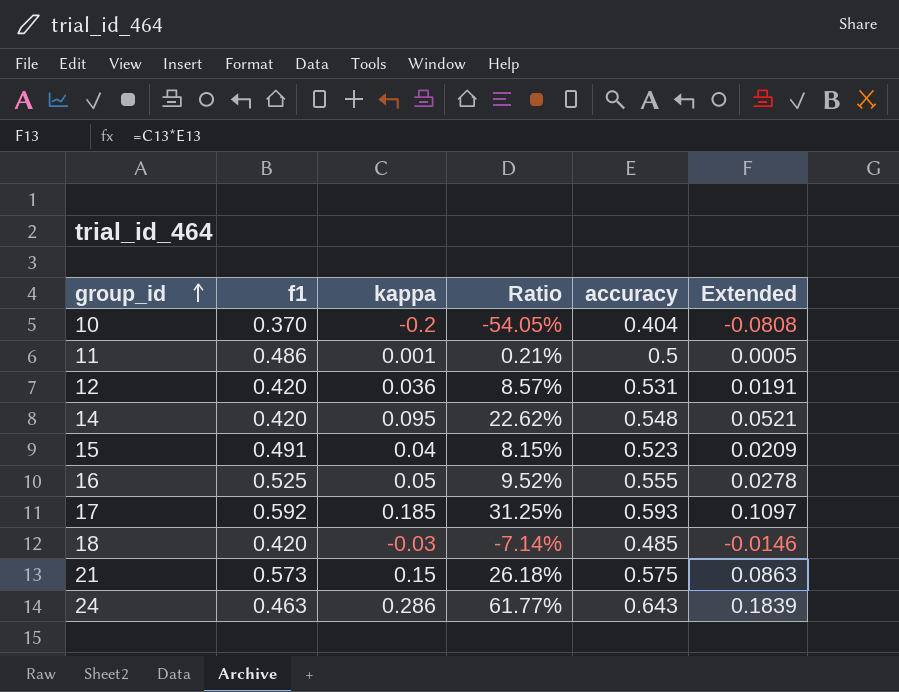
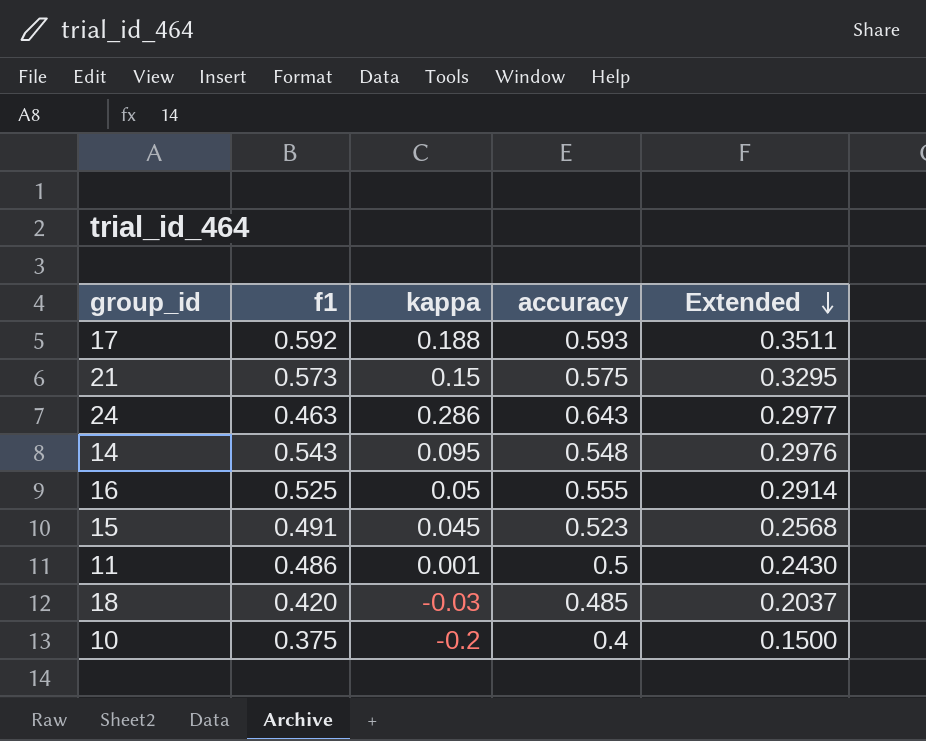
row order: group_id ascending -> Extended descending
column Ratio | formula: [kappa] / [f1] -> none
column Extended | formula: [kappa] * [accuracy] -> [f1] * [accuracy]
row 12: 0.420 | 0.036 | 8.57% | 0.531 | 0.0191 -> none
17 | kappa: 0.185 -> 0.188
14 | f1: 0.420 -> 0.543
15 | kappa: 0.04 -> 0.045
10 | f1: 0.370 -> 0.375
10 | accuracy: 0.404 -> 0.4

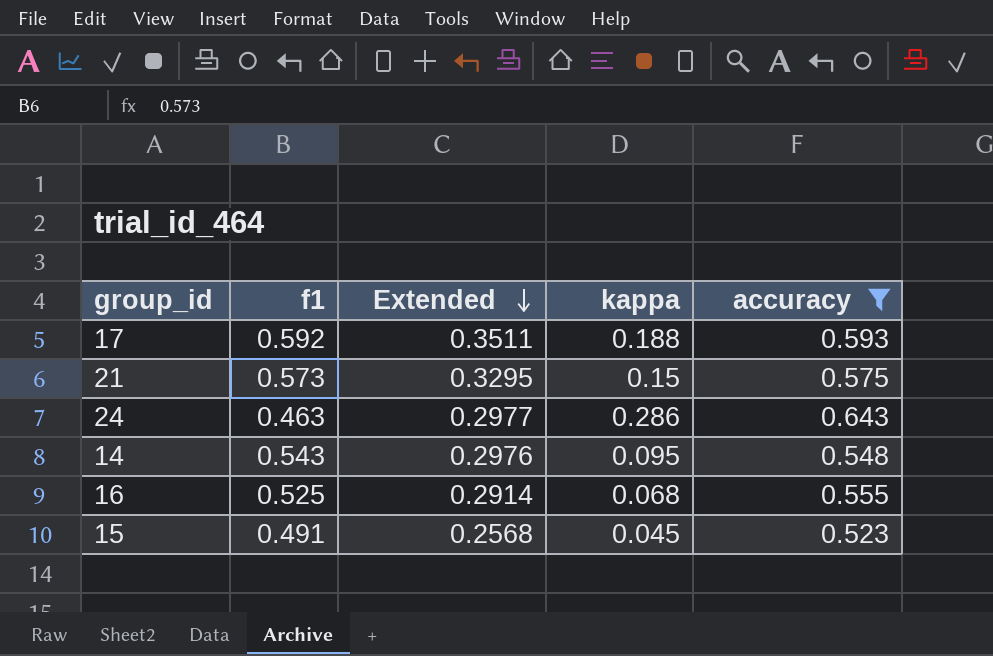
filter: none -> accuracy >= 0.523
column Extended | position: 5 -> 3
16 | kappa: 0.05 -> 0.068

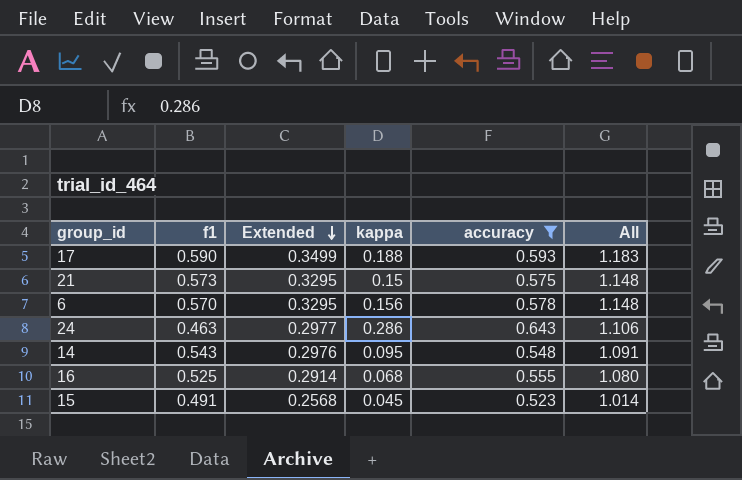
column All | formula: none -> [f1] + [accuracy]
17 | f1: 0.592 -> 0.590
17 | Extended: 0.3511 -> 0.3499
row 6: none -> 0.570 | 0.3295 | 0.156 | 0.578 | 1.148

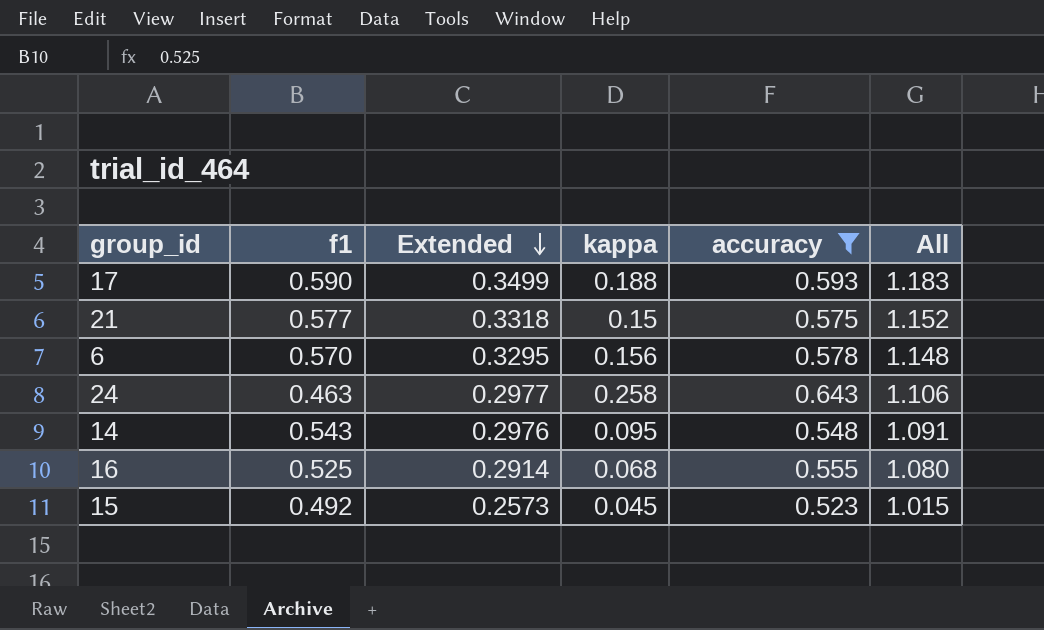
21 | f1: 0.573 -> 0.577
21 | Extended: 0.3295 -> 0.3318
21 | All: 1.148 -> 1.152
24 | kappa: 0.286 -> 0.258
15 | f1: 0.491 -> 0.492
15 | Extended: 0.2568 -> 0.2573
15 | All: 1.014 -> 1.015

